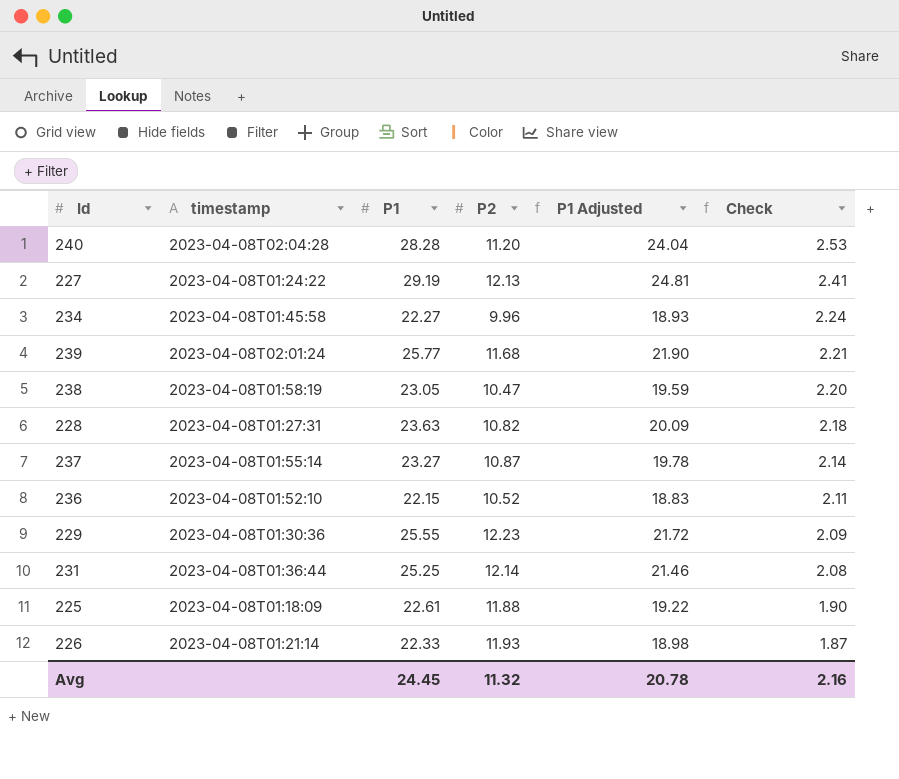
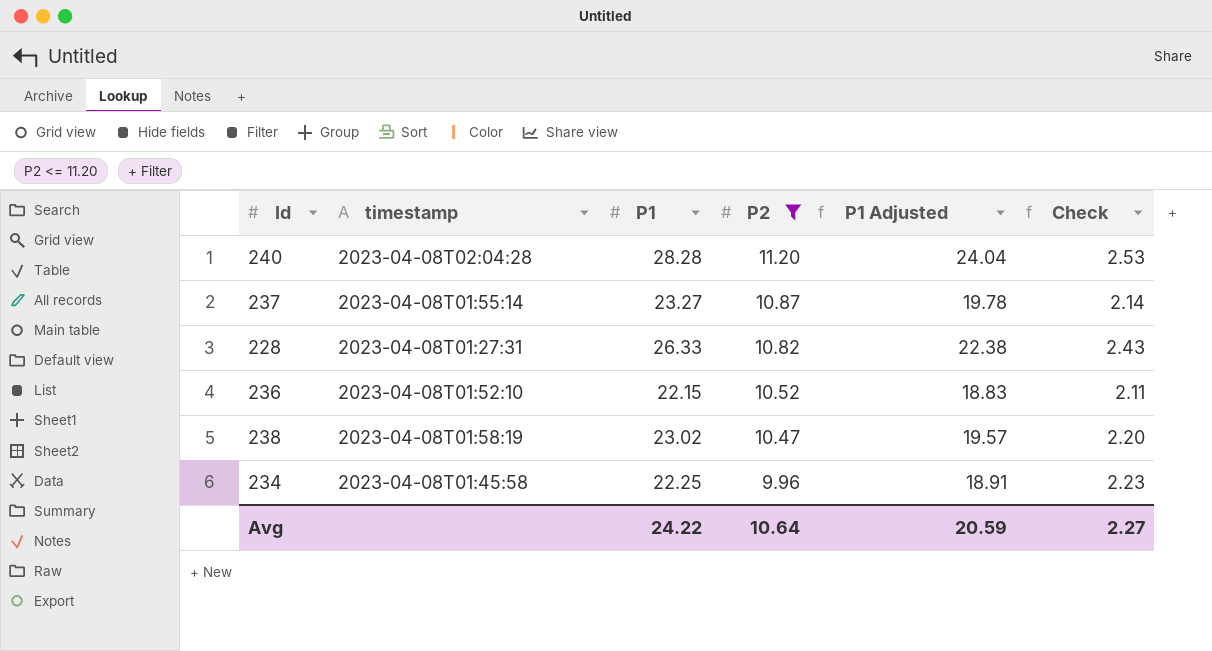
filter: none -> P2 <= 11.20
row order: Check descending -> P2 descending
228 | P1: 23.63 -> 26.33
228 | P1 Adjusted: 20.09 -> 22.38
228 | Check: 2.18 -> 2.43
238 | P1: 23.05 -> 23.02
238 | P1 Adjusted: 19.59 -> 19.57
234 | P1: 22.27 -> 22.25
234 | P1 Adjusted: 18.93 -> 18.91
234 | Check: 2.24 -> 2.23
Avg | P1: 24.45 -> 24.22
Avg | P2: 11.32 -> 10.64
Avg | P1 Adjusted: 20.78 -> 20.59
Avg | Check: 2.16 -> 2.27

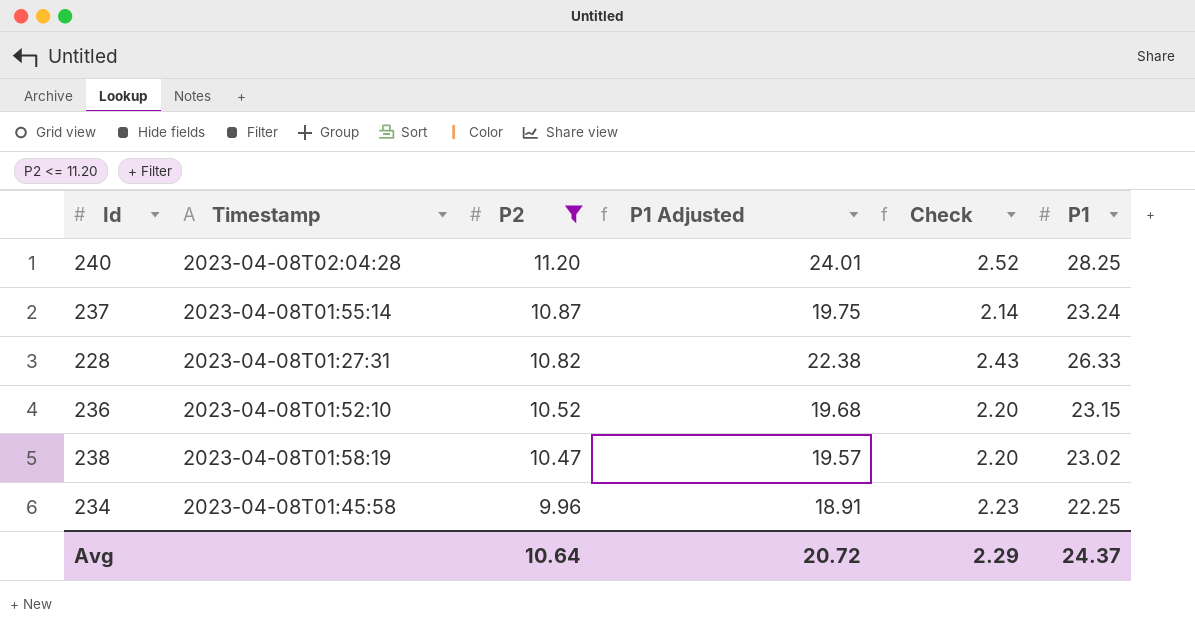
column name: timestamp -> Timestamp
column P1 | position: 3 -> 6
240 | P1 Adjusted: 24.04 -> 24.01
240 | Check: 2.53 -> 2.52
240 | P1: 28.28 -> 28.25
237 | P1 Adjusted: 19.78 -> 19.75
237 | P1: 23.27 -> 23.24
236 | P1 Adjusted: 18.83 -> 19.68
236 | Check: 2.11 -> 2.20
236 | P1: 22.15 -> 23.15
Avg | P1 Adjusted: 20.59 -> 20.72
Avg | Check: 2.27 -> 2.29
Avg | P1: 24.22 -> 24.37

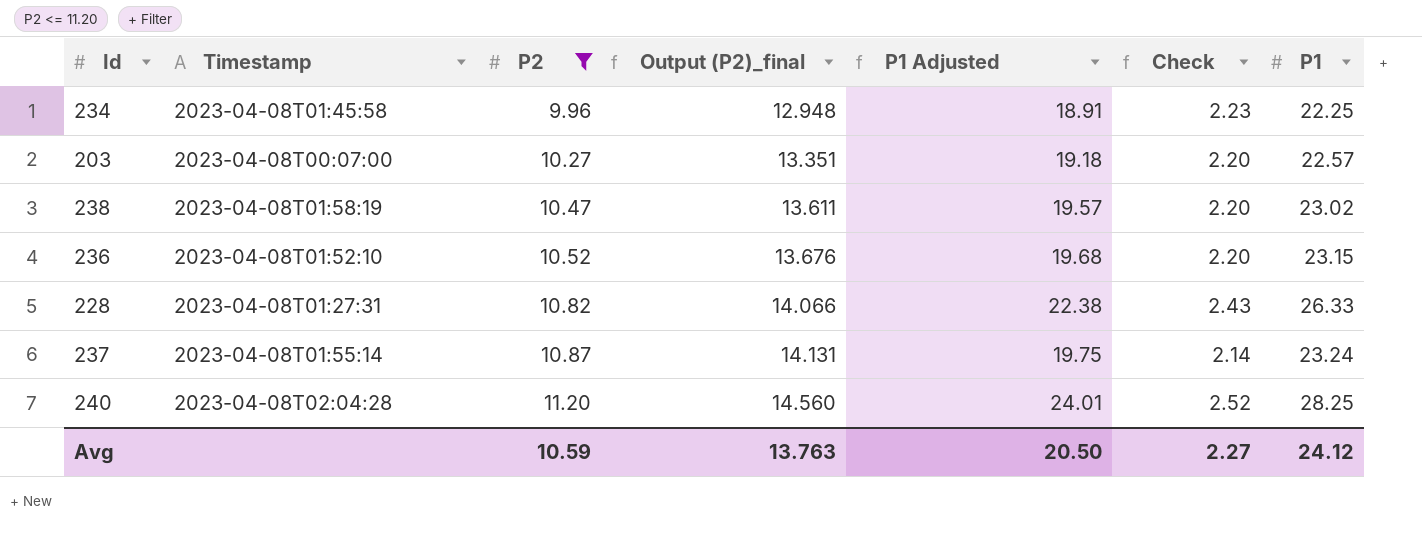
row order: P2 descending -> P2 ascending
column Output (P2)_final | formula: none -> [P2] * 1.3
row 203: none -> 2023-04-08T00:07:00 | 10.27 | 13.351 | 19.18 | 2.20 | 22.57
Avg | P2: 10.64 -> 10.59
Avg | P1 Adjusted: 20.72 -> 20.50
Avg | Check: 2.29 -> 2.27
Avg | P1: 24.37 -> 24.12

